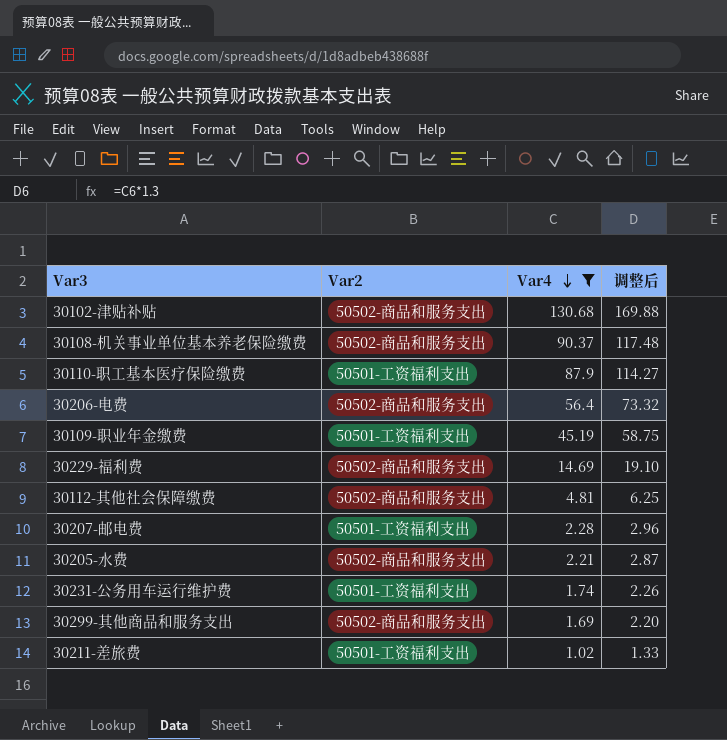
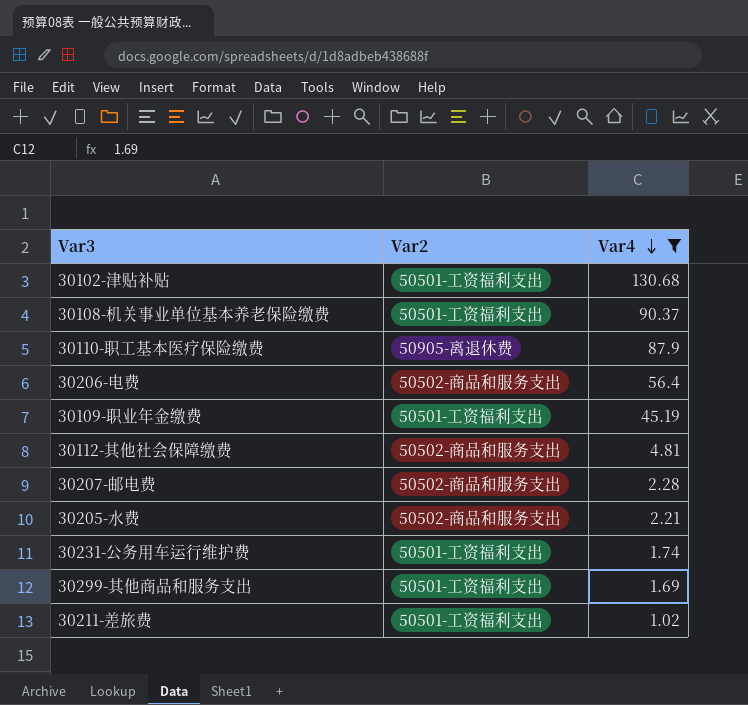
column 调整后 | formula: [Var4] * 1.3 -> none
row 30229-福利费: 50502-商品和服务支出 | 14.69 | 19.10 -> none
30102-津贴补贴 | Var2: 50502-商品和服务支出 -> 50501-工资福利支出
30108-机关事业单位基本养老保险缴费 | Var2: 50502-商品和服务支出 -> 50501-工资福利支出
30110-职工基本医疗保险缴费 | Var2: 50501-工资福利支出 -> 50905-离退休费
30207-邮电费 | Var2: 50501-工资福利支出 -> 50502-商品和服务支出
30299-其他商品和服务支出 | Var2: 50502-商品和服务支出 -> 50501-工资福利支出

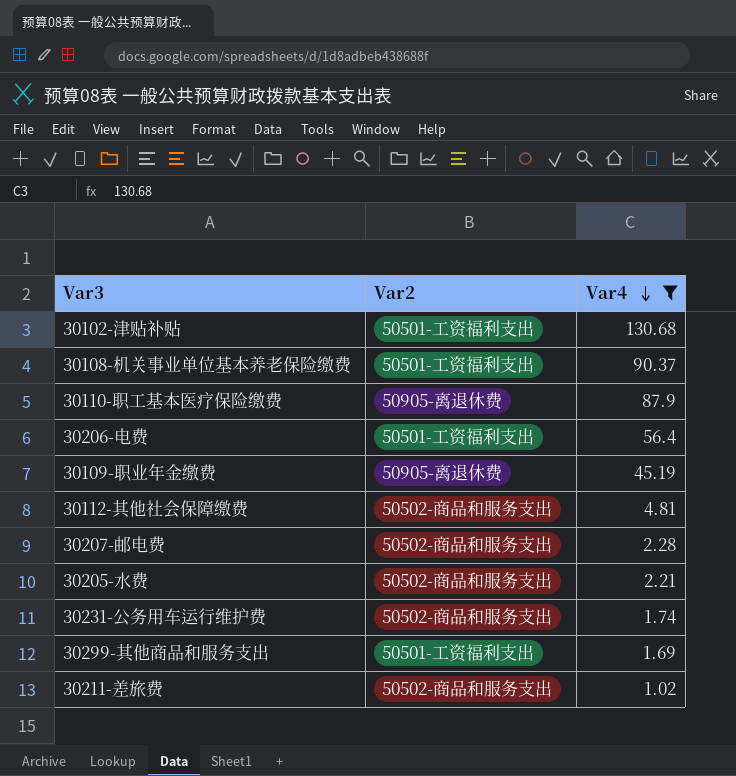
30206-电费 | Var2: 50502-商品和服务支出 -> 50501-工资福利支出
30109-职业年金缴费 | Var2: 50501-工资福利支出 -> 50905-离退休费
30231-公务用车运行维护费 | Var2: 50501-工资福利支出 -> 50502-商品和服务支出
30211-差旅费 | Var2: 50501-工资福利支出 -> 50502-商品和服务支出

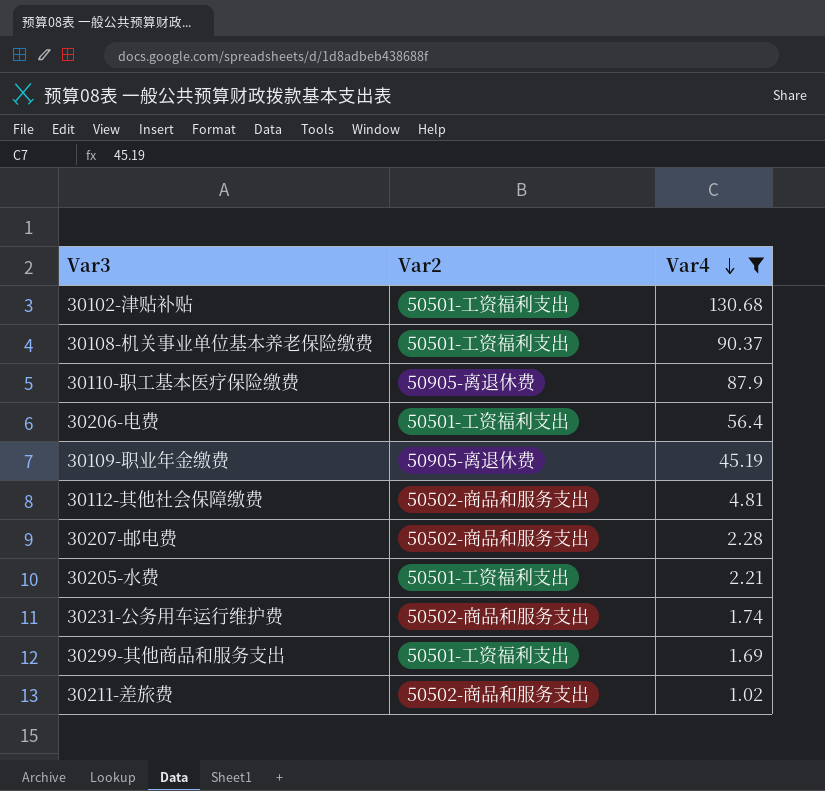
30205-水费 | Var2: 50502-商品和服务支出 -> 50501-工资福利支出

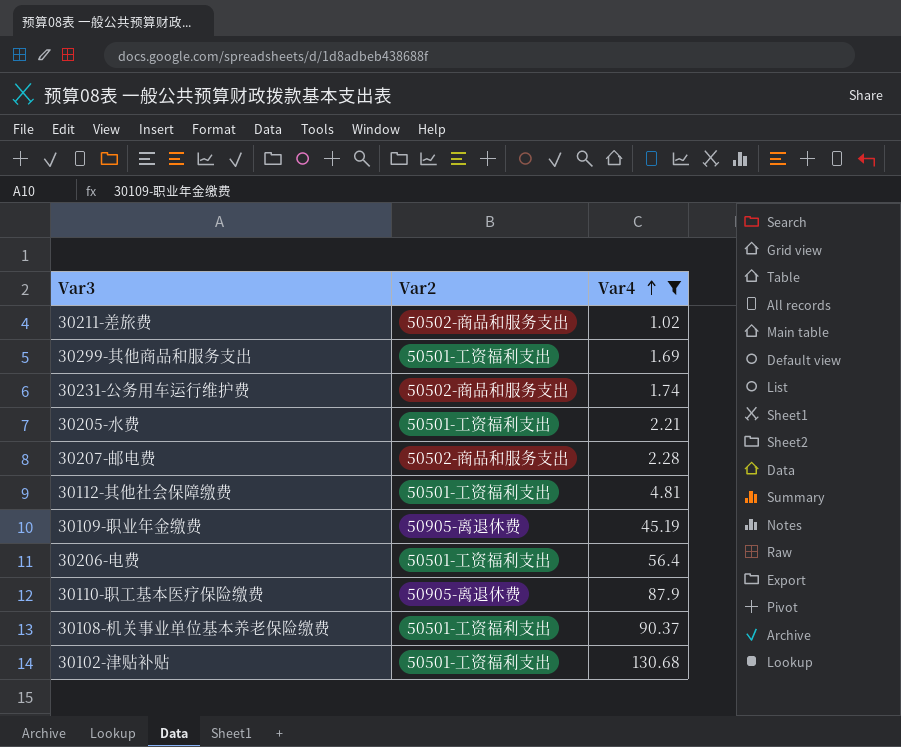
row order: Var4 descending -> Var4 ascending
30112-其他社会保障缴费 | Var2: 50502-商品和服务支出 -> 50501-工资福利支出

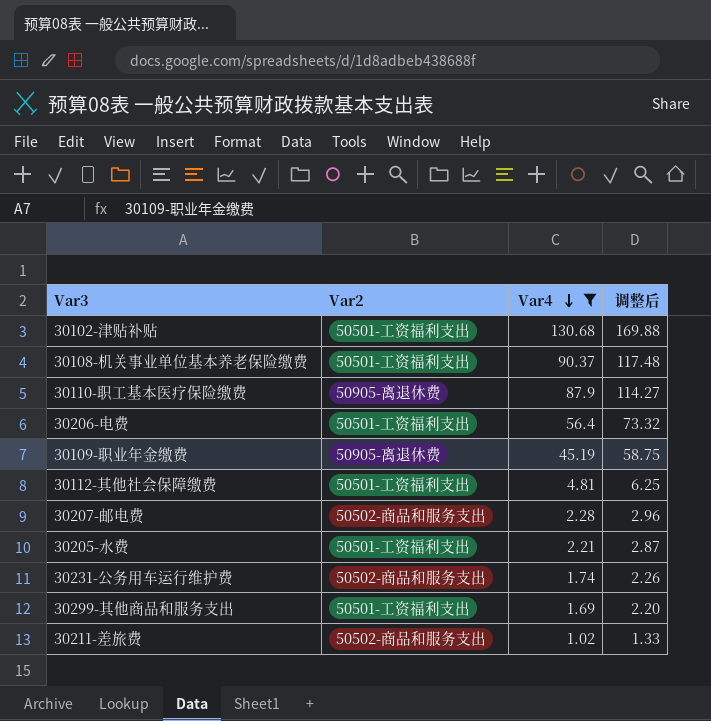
row order: Var4 ascending -> Var4 descending
column 调整后 | formula: none -> [Var4] * 1.3

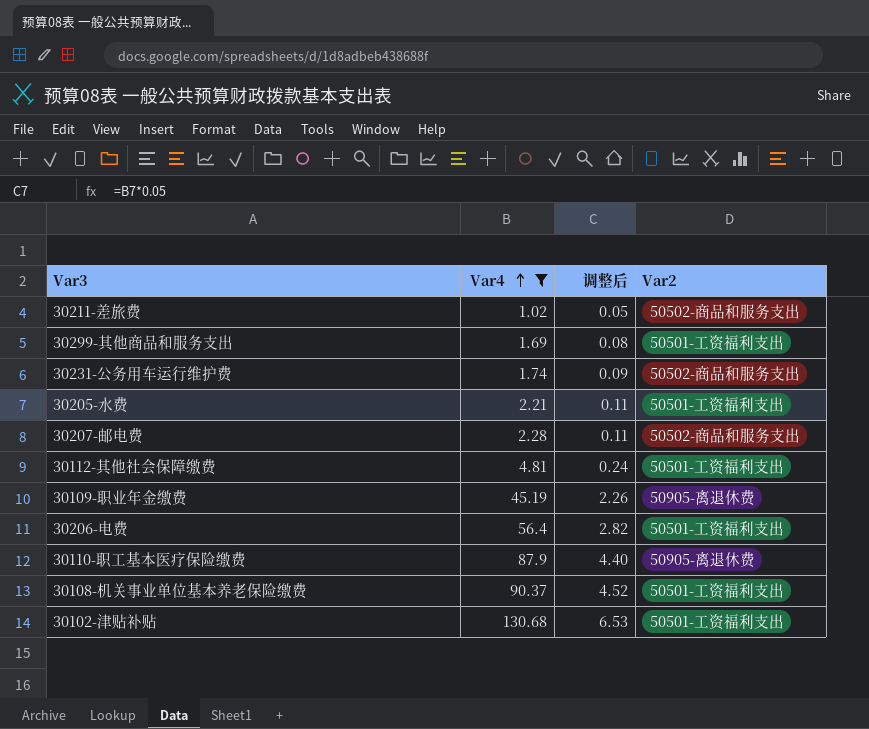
row order: Var4 descending -> Var4 ascending
column 调整后 | formula: [Var4] * 1.3 -> [Var4] * 0.05
column Var2 | position: 2 -> 4

